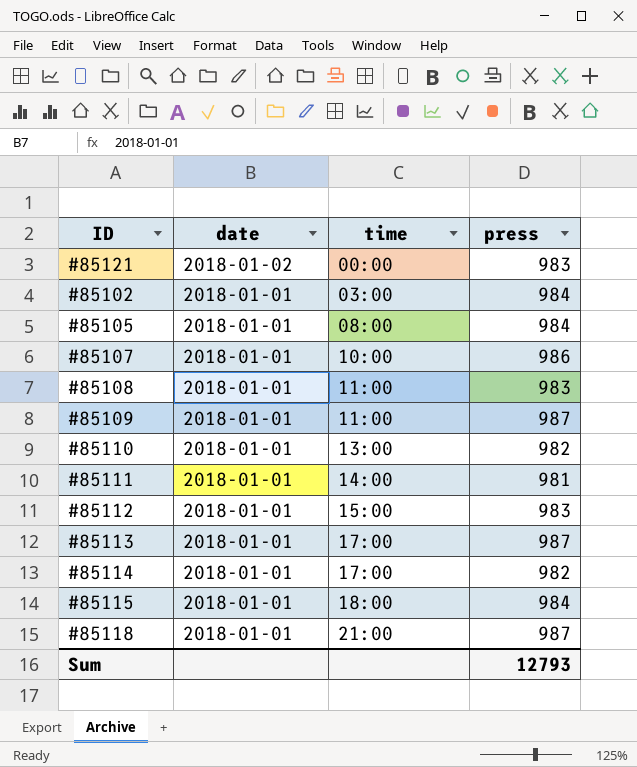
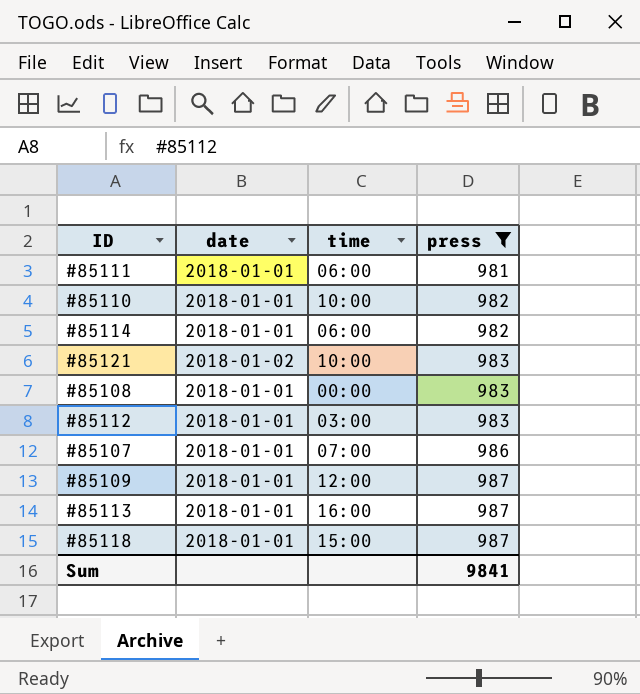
filter: none -> press != 984
row order: date descending -> press ascending
#85111 | time: 14:00 -> 06:00
#85110 | time: 13:00 -> 10:00
#85114 | time: 17:00 -> 06:00
#85121 | time: 00:00 -> 10:00
#85108 | time: 11:00 -> 00:00
#85112 | time: 15:00 -> 03:00
#85107 | time: 10:00 -> 07:00
#85109 | time: 11:00 -> 12:00
#85113 | time: 17:00 -> 16:00
#85118 | time: 21:00 -> 15:00
Sum | press: 12793 -> 9841

